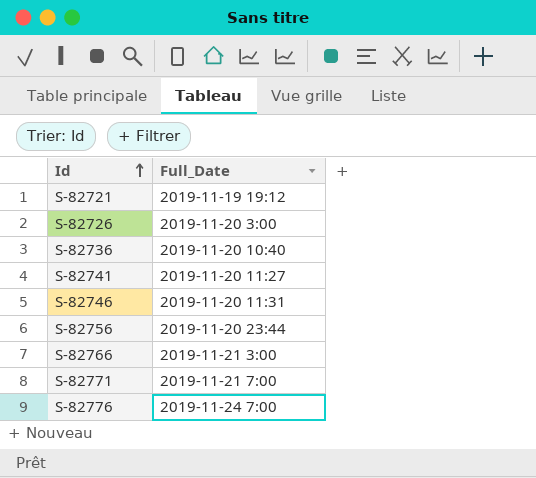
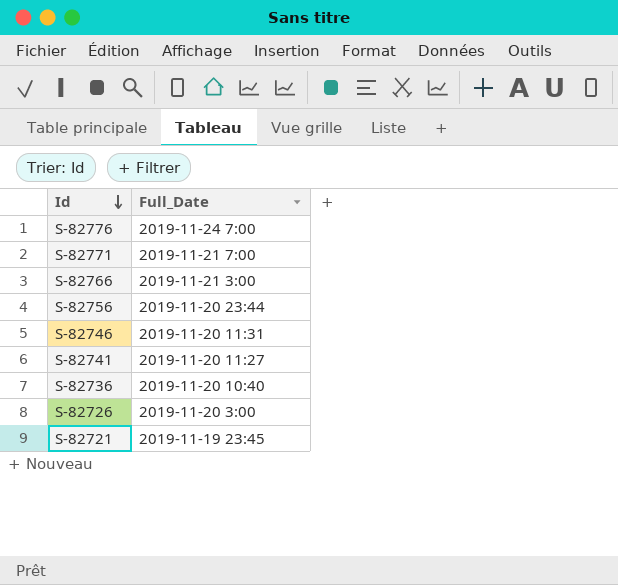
row order: Id ascending -> Id descending
S-82721 | Full_Date: 2019-11-19 19:12 -> 2019-11-19 23:45

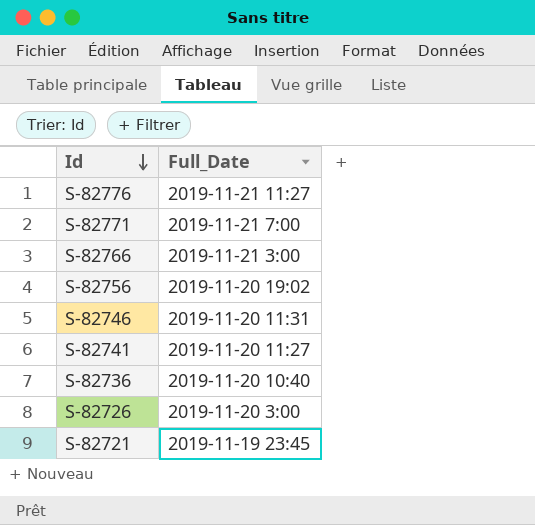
S-82776 | Full_Date: 2019-11-24 7:00 -> 2019-11-21 11:27
S-82756 | Full_Date: 2019-11-20 23:44 -> 2019-11-20 19:02

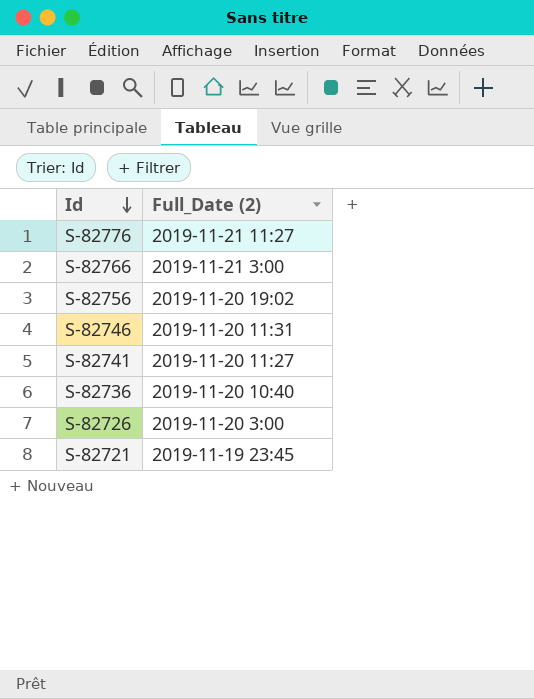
column name: Full_Date -> Full_Date (2)
row S-82771: 2019-11-21 7:00 -> none

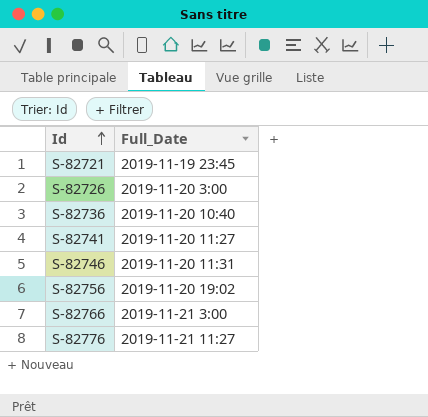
row order: Id descending -> Id ascending
column name: Full_Date (2) -> Full_Date

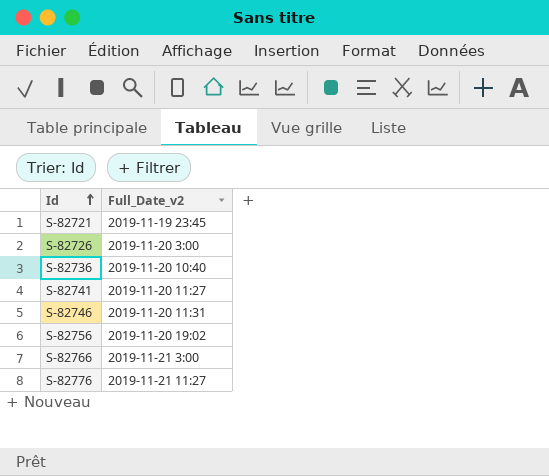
column name: Full_Date -> Full_Date_v2

